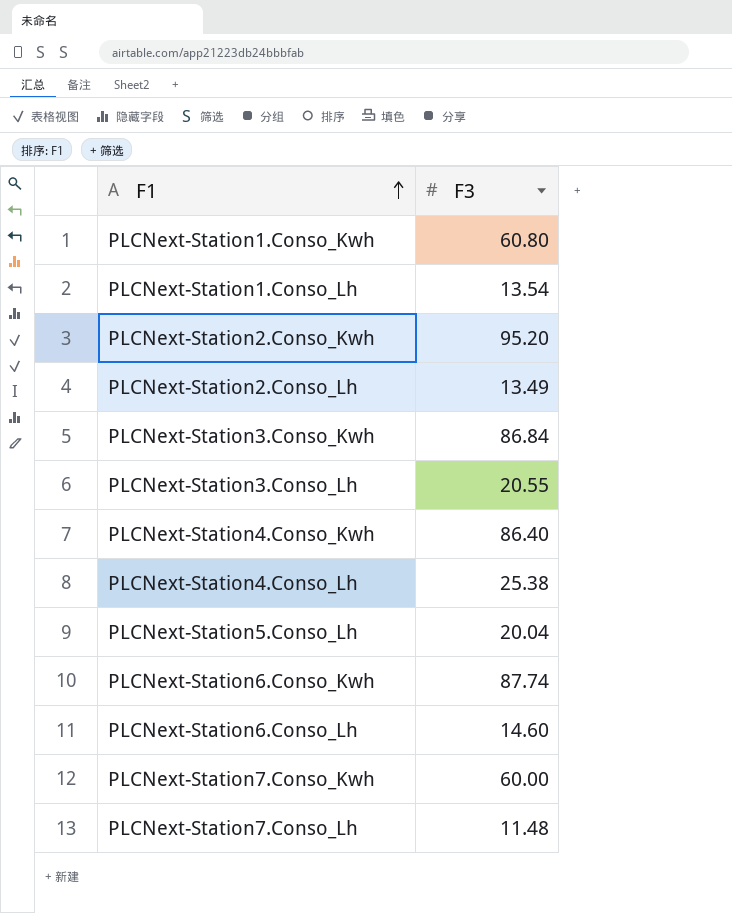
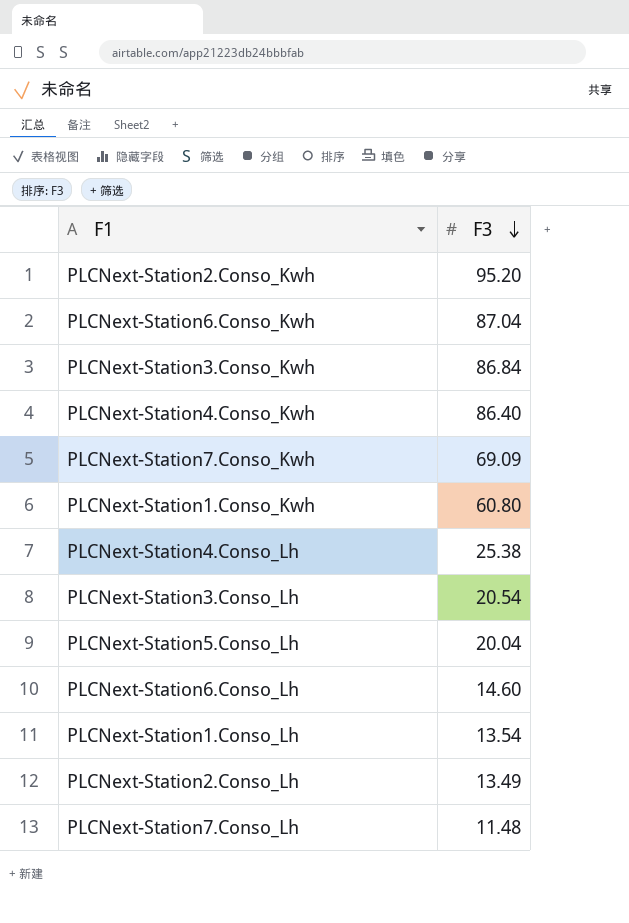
row order: F1 ascending -> F3 descending
PLCNext-Station6.Conso_Kwh | F3: 87.74 -> 87.04
PLCNext-Station7.Conso_Kwh | F3: 60.00 -> 69.09
PLCNext-Station3.Conso_Lh | F3: 20.55 -> 20.54

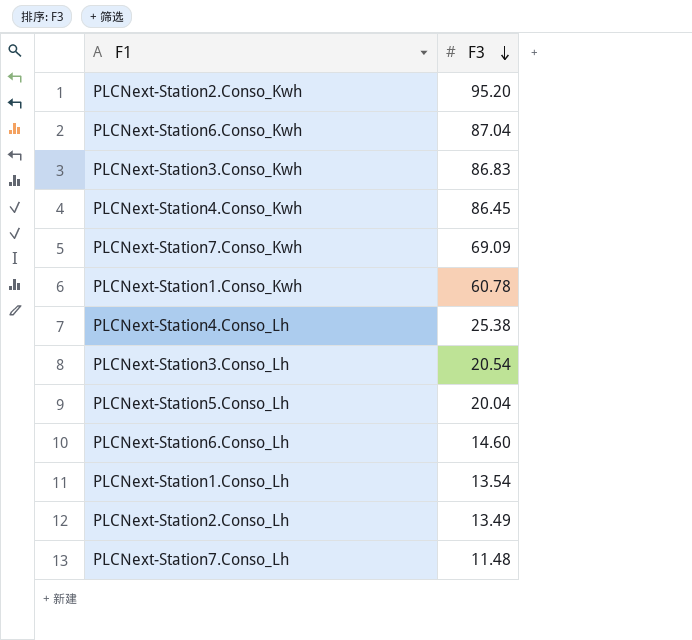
PLCNext-Station3.Conso_Kwh | F3: 86.84 -> 86.83
PLCNext-Station4.Conso_Kwh | F3: 86.40 -> 86.45
PLCNext-Station1.Conso_Kwh | F3: 60.80 -> 60.78

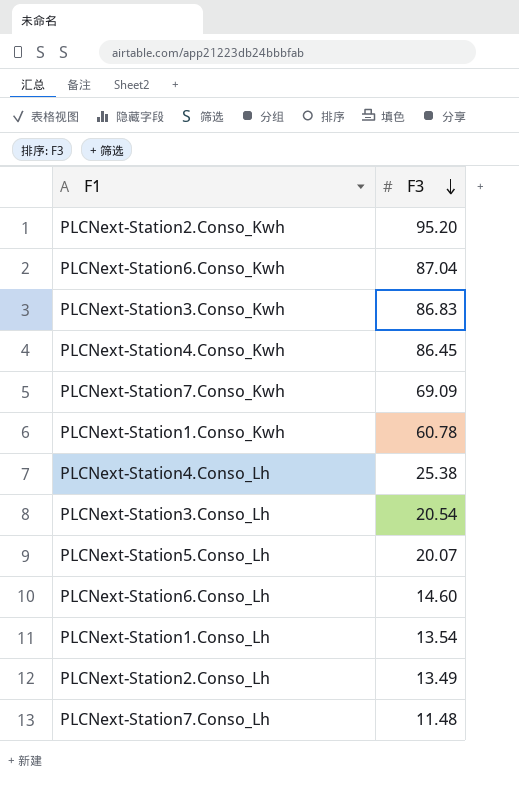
PLCNext-Station5.Conso_Lh | F3: 20.04 -> 20.07

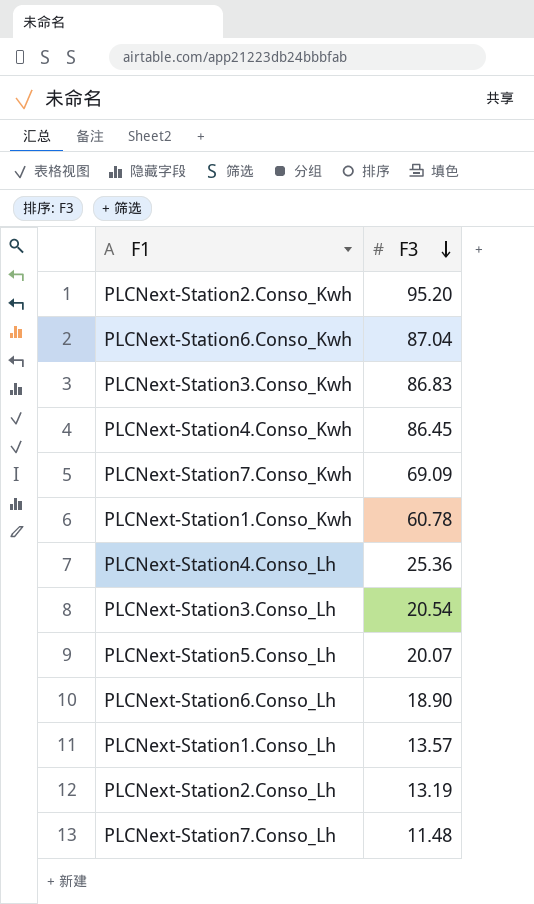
PLCNext-Station4.Conso_Lh | F3: 25.38 -> 25.36
PLCNext-Station6.Conso_Lh | F3: 14.60 -> 18.90
PLCNext-Station1.Conso_Lh | F3: 13.54 -> 13.57
PLCNext-Station2.Conso_Lh | F3: 13.49 -> 13.19

